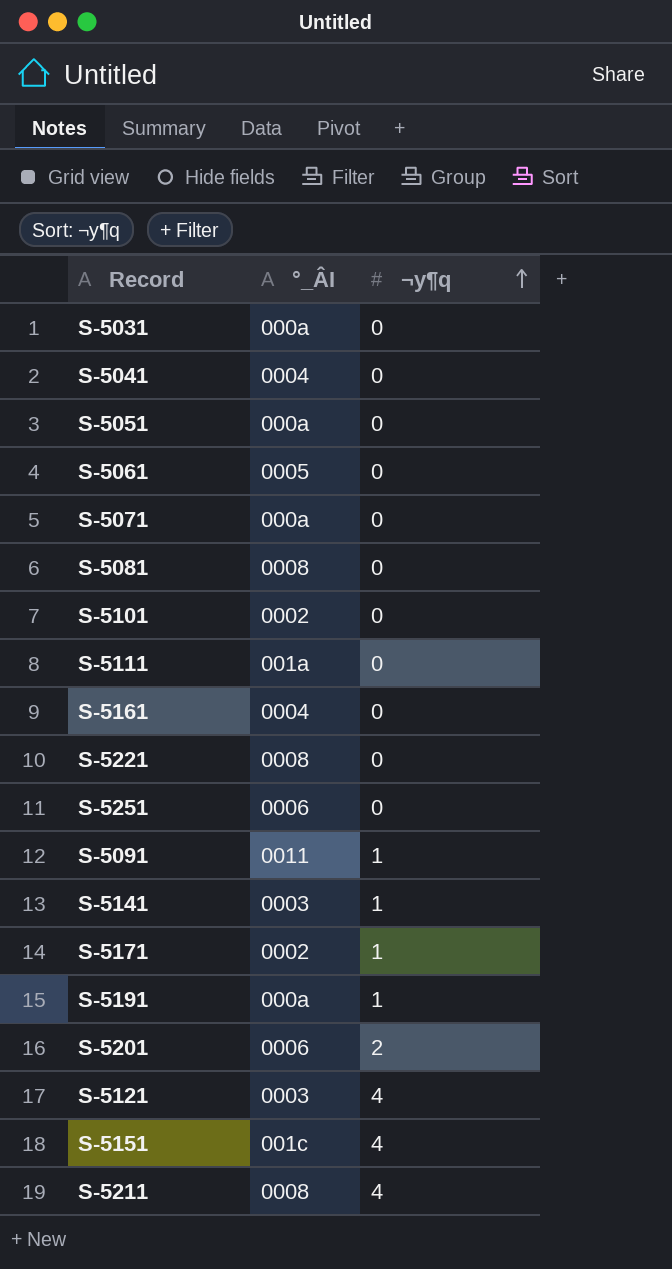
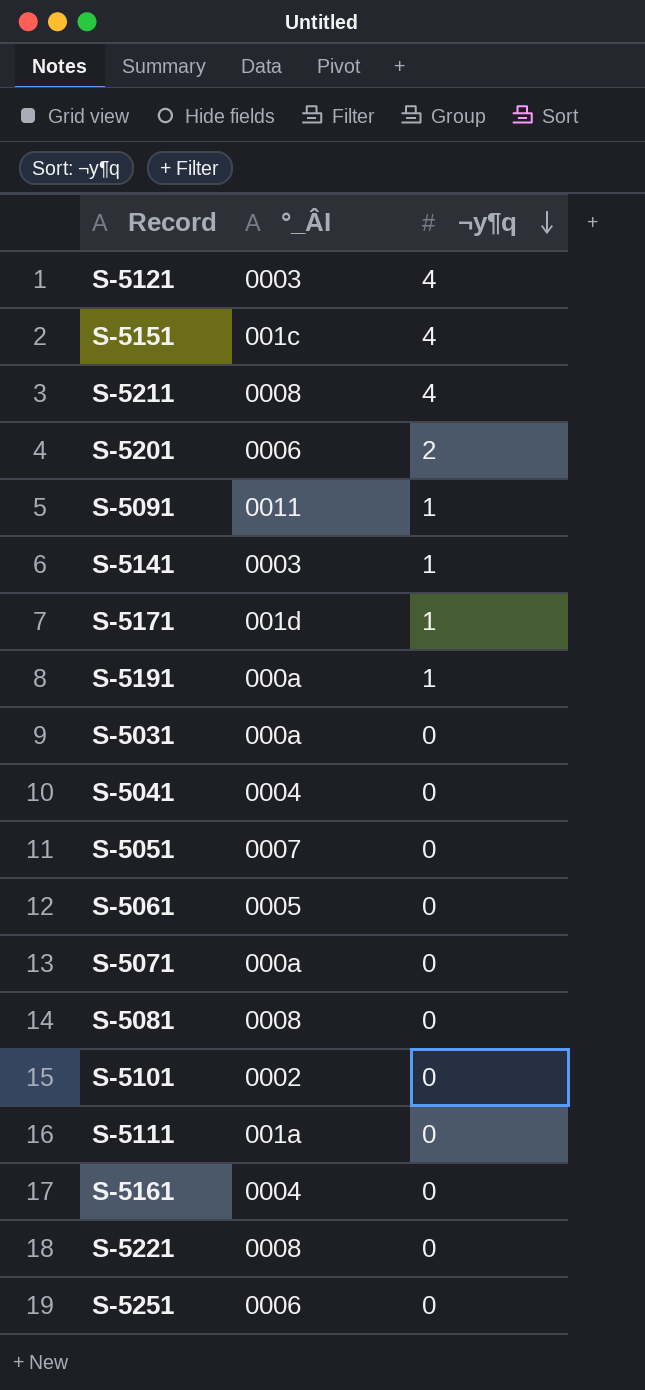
row order: ¬y¶q ascending -> ¬y¶q descending
S-5171 | °_ÂI: 0002 -> 001d
S-5051 | °_ÂI: 000a -> 0007

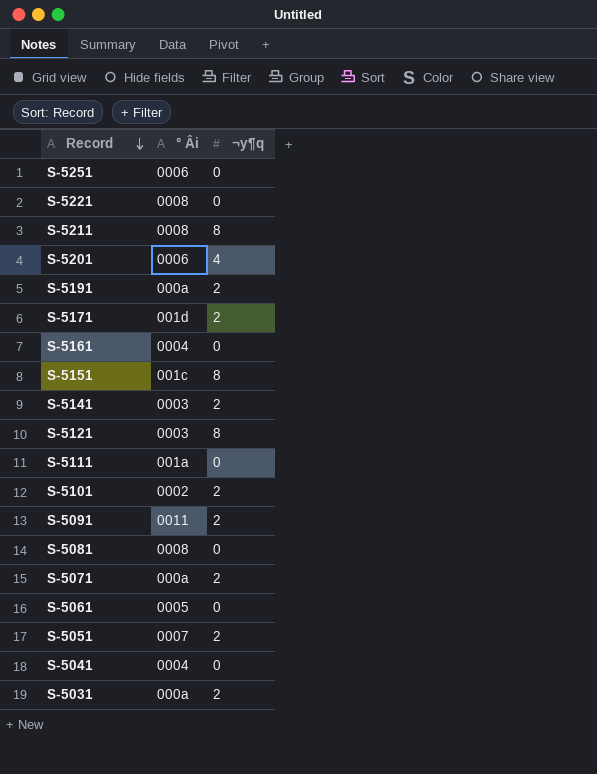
row order: ¬y¶q descending -> Record descending
column name: °_ÂI -> ° Âi
S-5211 | ¬y¶q: 4 -> 8
S-5201 | ¬y¶q: 2 -> 4
S-5191 | ¬y¶q: 1 -> 2
S-5171 | ¬y¶q: 1 -> 2
S-5151 | ¬y¶q: 4 -> 8
S-5141 | ¬y¶q: 1 -> 2
S-5121 | ¬y¶q: 4 -> 8
S-5101 | ¬y¶q: 0 -> 2
S-5091 | ¬y¶q: 1 -> 2
S-5071 | ¬y¶q: 0 -> 2
S-5051 | ¬y¶q: 0 -> 2
S-5031 | ¬y¶q: 0 -> 2

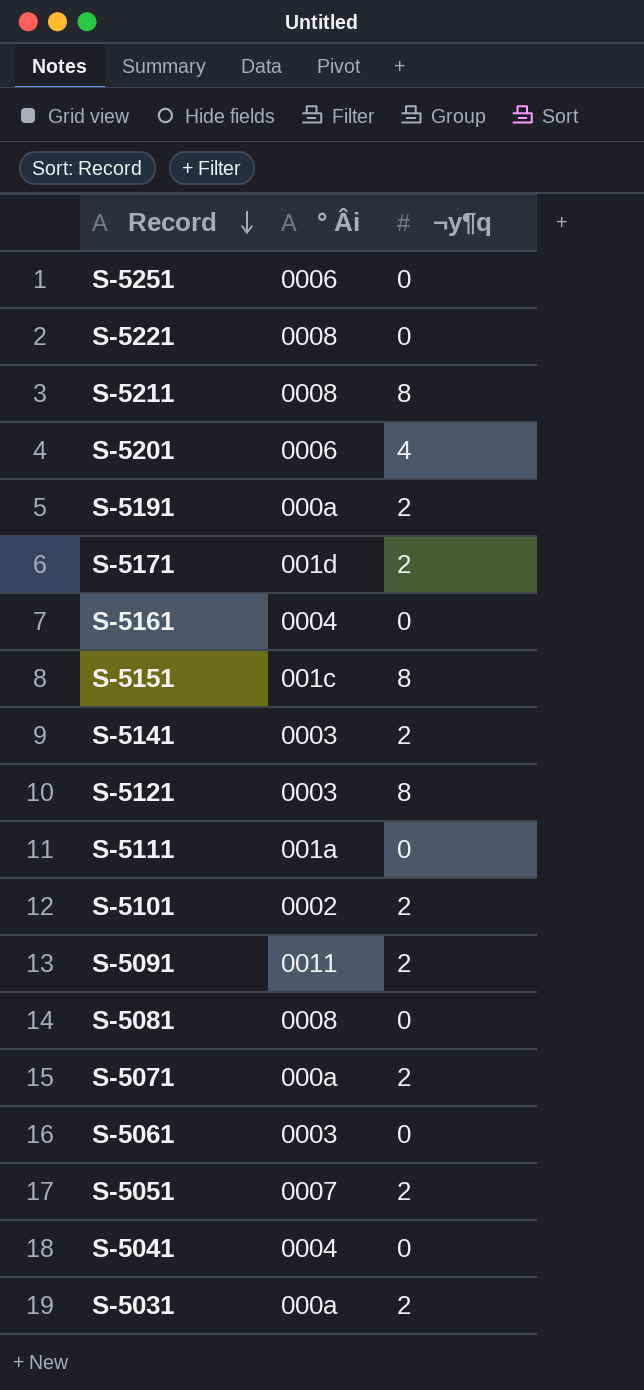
S-5061 | ° Âi: 0005 -> 0003

